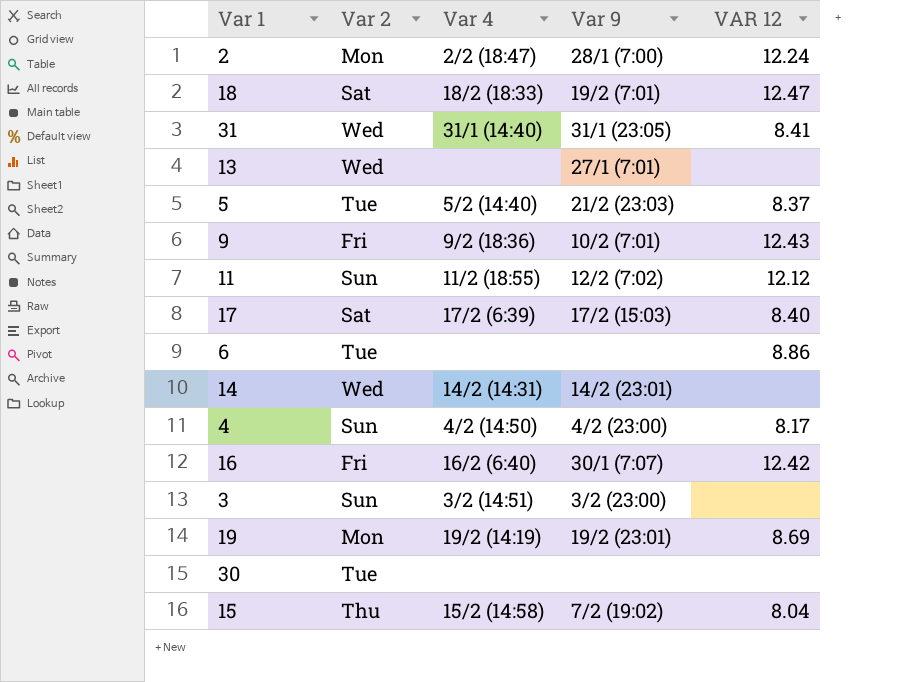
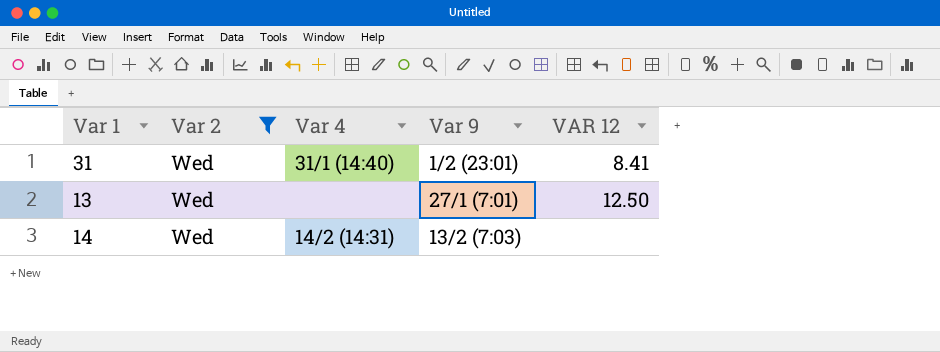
filter: none -> Var 2 = Wed
31 | Var 9: 31/1 (23:05) -> 1/2 (23:01)
13 | VAR 12: none -> 12.50
14 | Var 9: 14/2 (23:01) -> 13/2 (7:03)

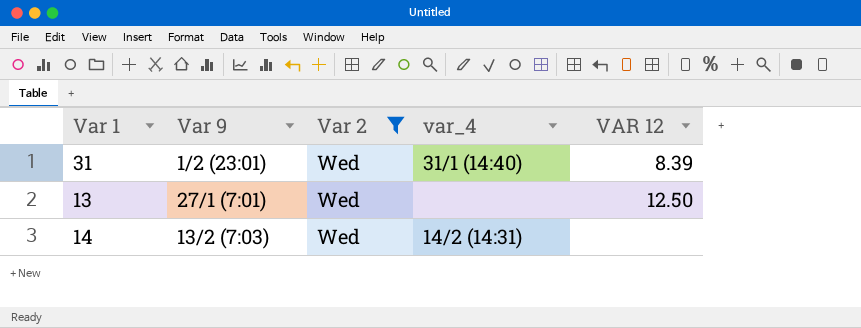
column Var 9 | position: 4 -> 2
column name: Var 4 -> var_4
31 | VAR 12: 8.41 -> 8.39

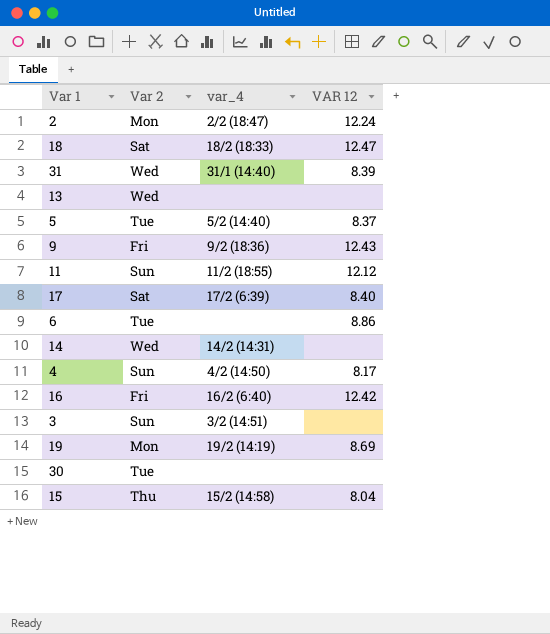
filter: Var 2 = Wed -> none
column Var 9 | position: 2 -> none
13 | VAR 12: 12.50 -> none

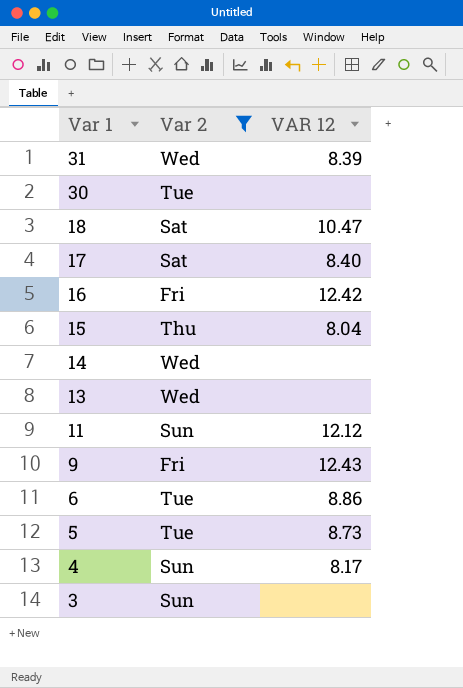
filter: none -> Var 2 != Mon
row order: none -> Var 1 descending
column var_4 | position: 3 -> none
18 | VAR 12: 12.47 -> 10.47
5 | VAR 12: 8.37 -> 8.73

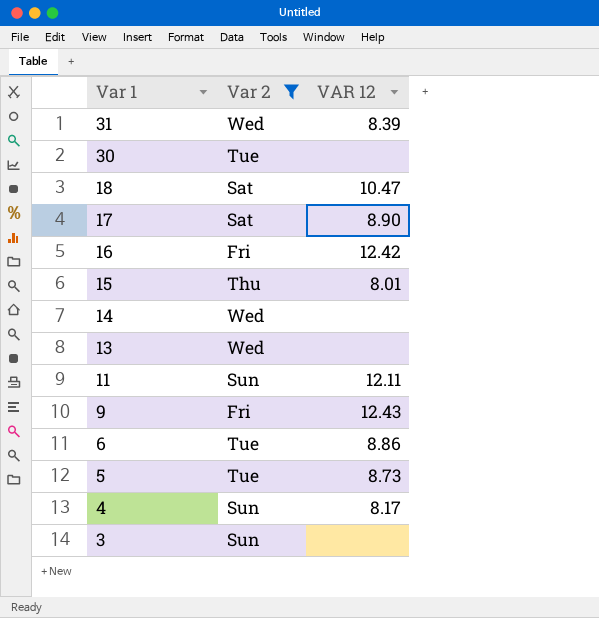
17 | VAR 12: 8.40 -> 8.90
15 | VAR 12: 8.04 -> 8.01
11 | VAR 12: 12.12 -> 12.11

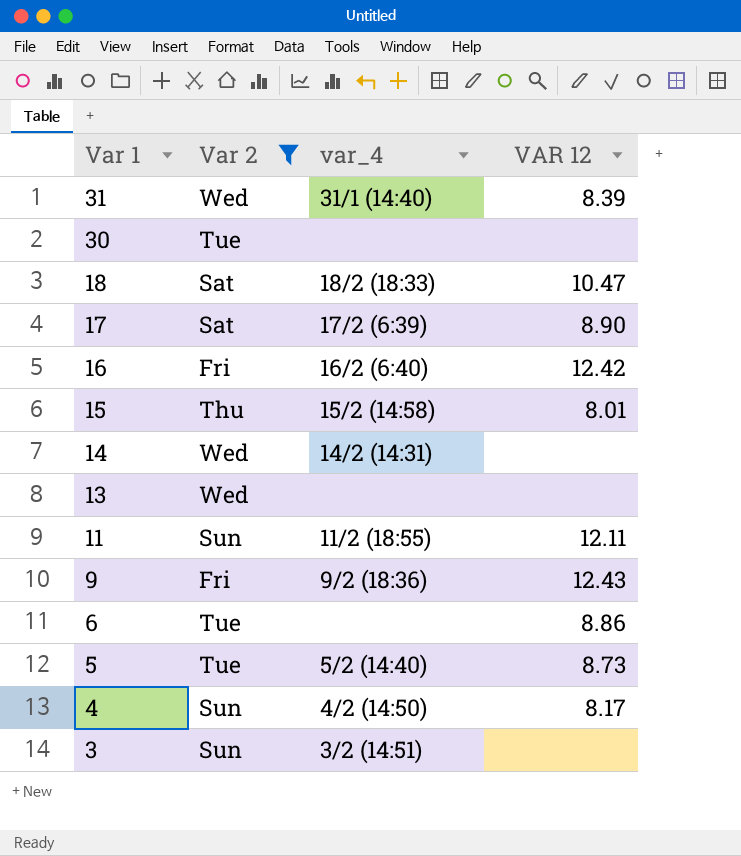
column var_4 | position: none -> 3

